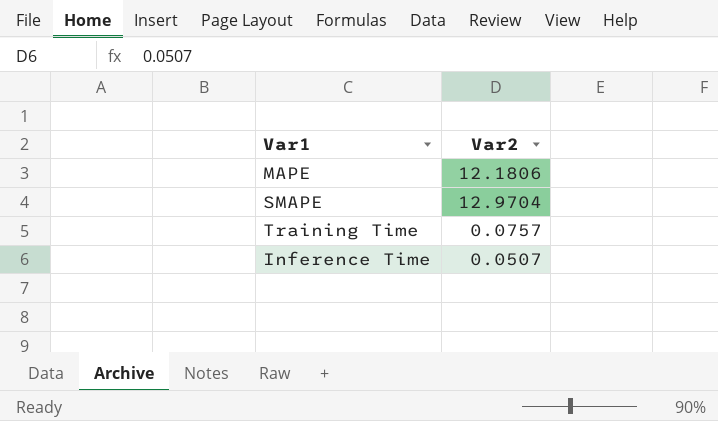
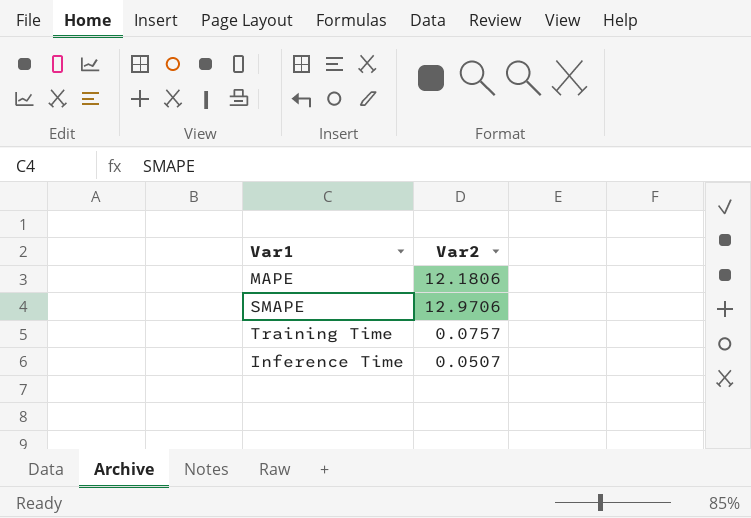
SMAPE | Var2: 12.9704 -> 12.9706

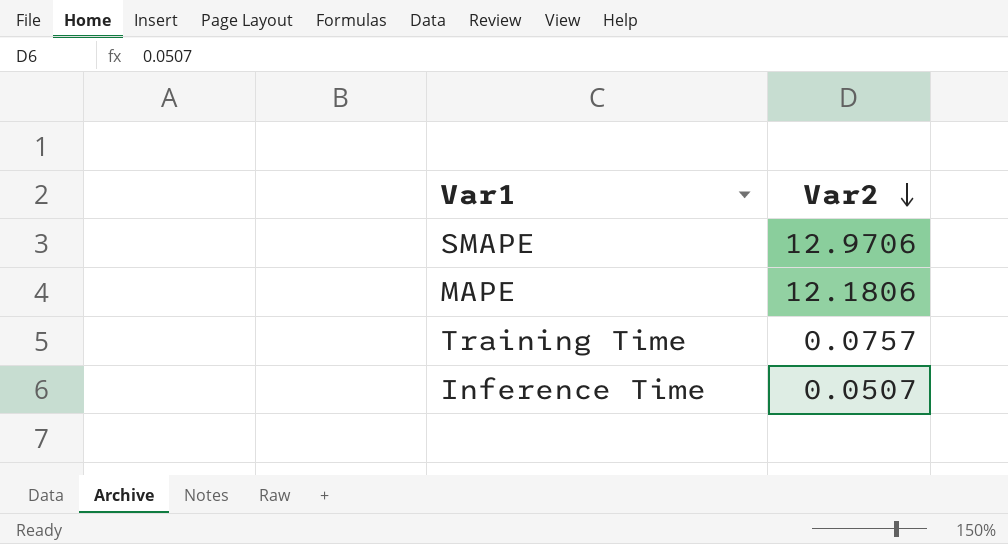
row order: none -> Var2 descending

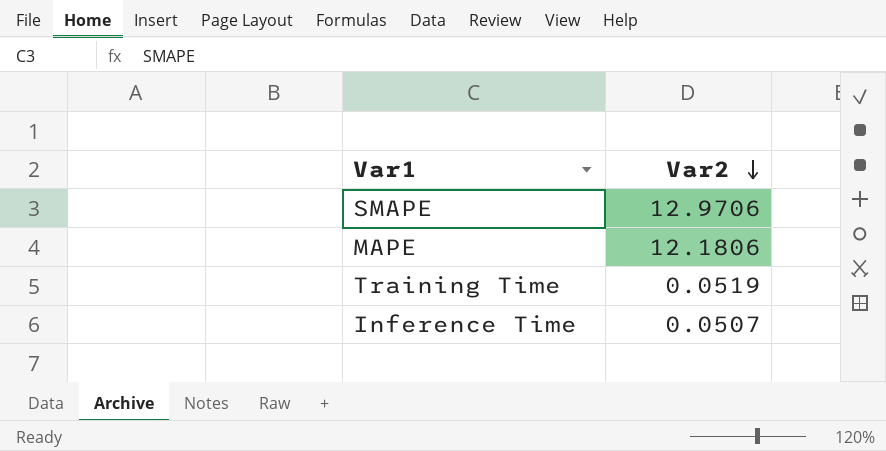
Training Time | Var2: 0.0757 -> 0.0519

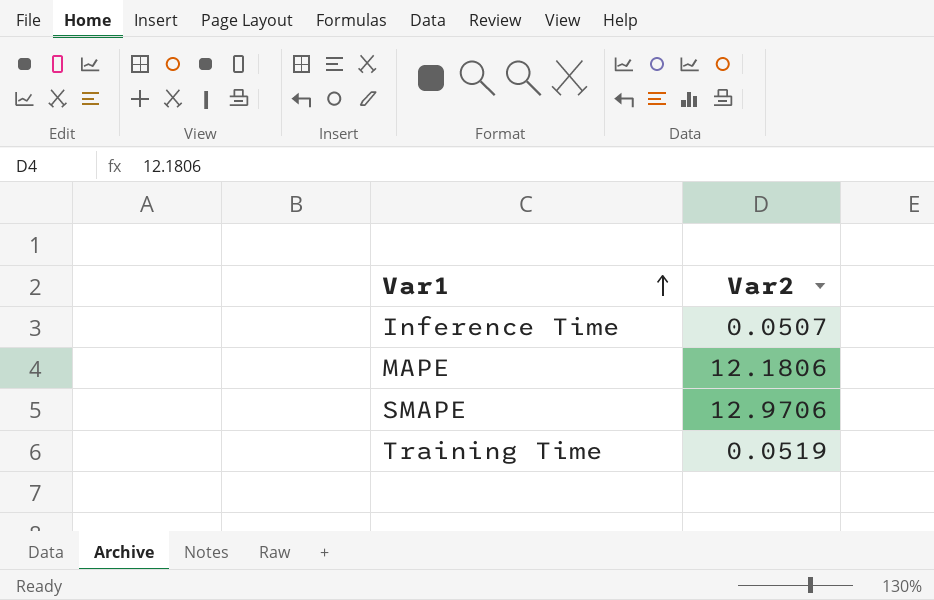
row order: Var2 descending -> Var1 ascending

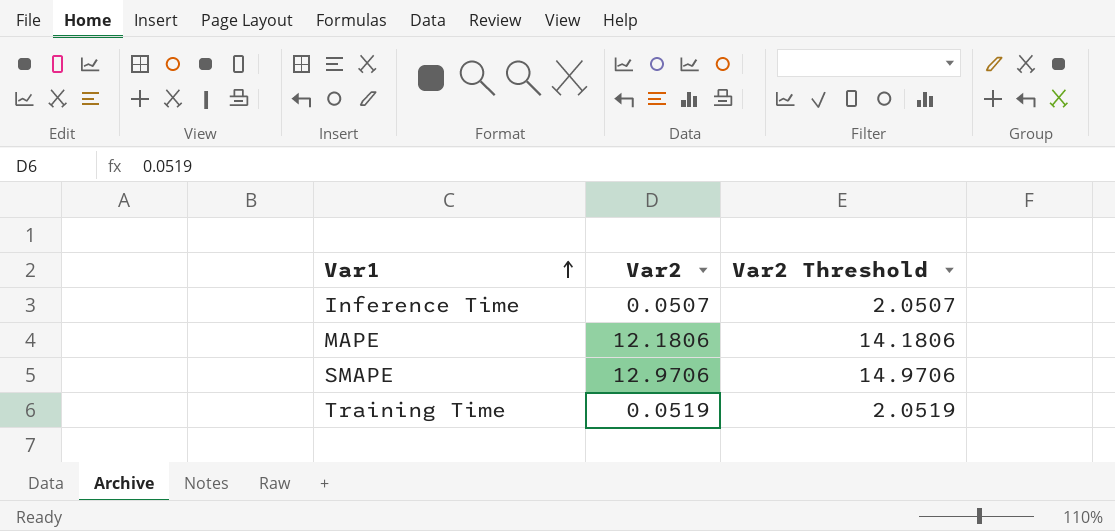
column Var2 Threshold | formula: none -> [Var2] + 2

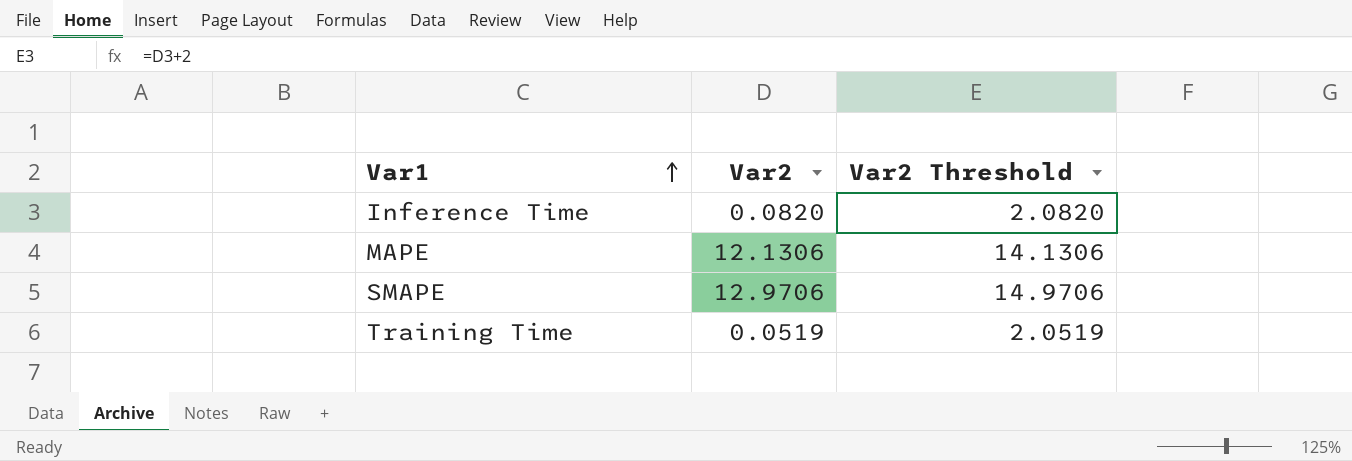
Inference Time | Var2: 0.0507 -> 0.0820
Inference Time | Var2 Threshold: 2.0507 -> 2.0820
MAPE | Var2: 12.1806 -> 12.1306
MAPE | Var2 Threshold: 14.1806 -> 14.1306

